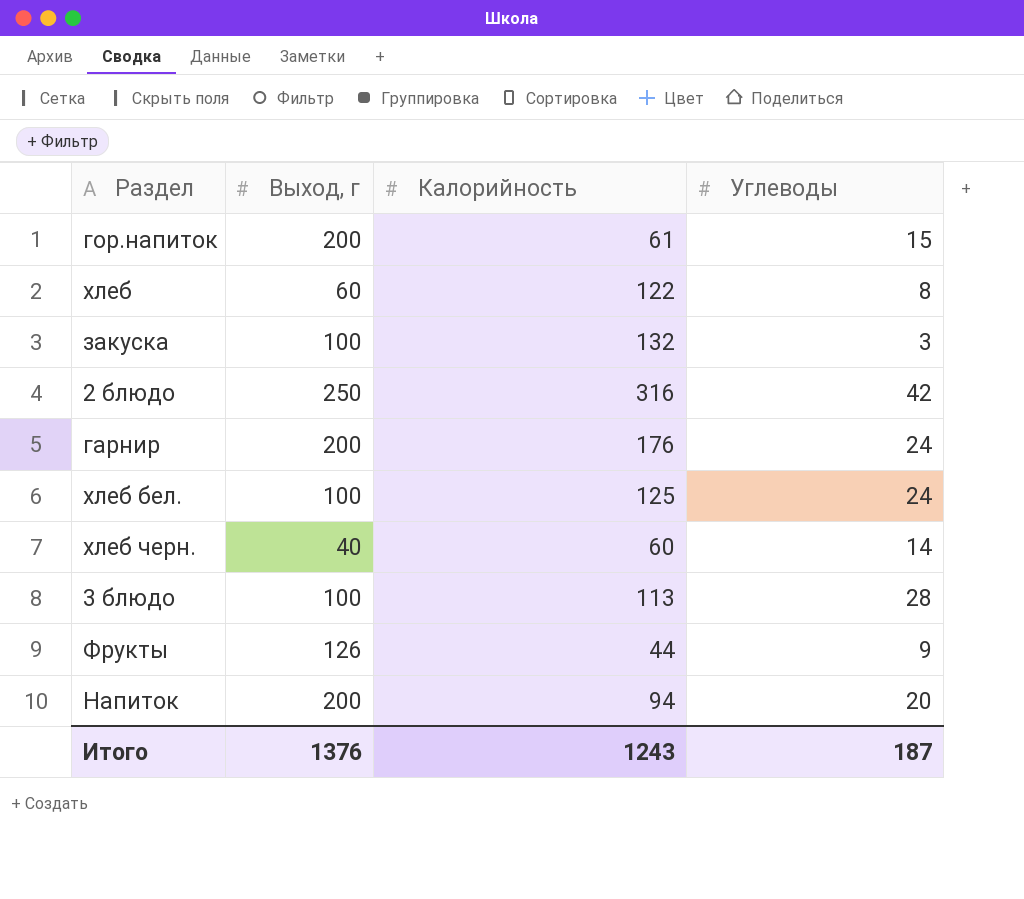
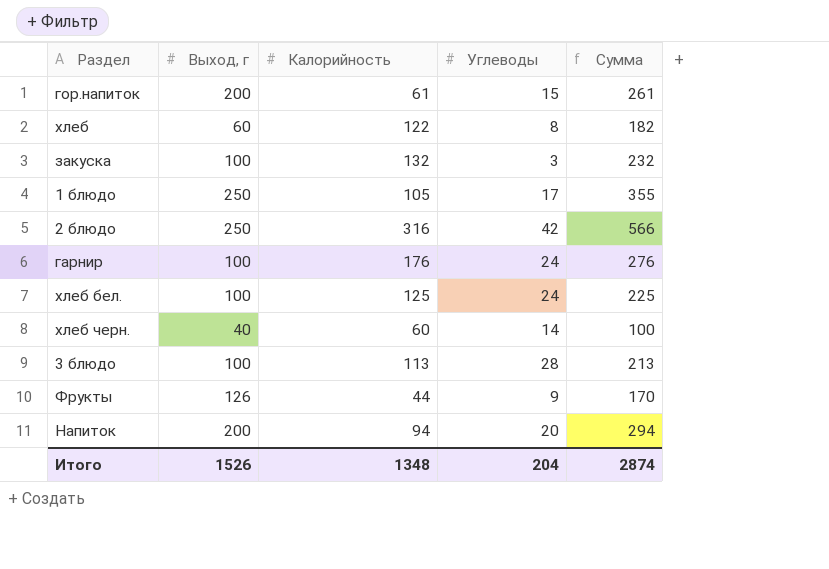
column Сумма | formula: none -> [Выход, г] + [Калорийность]
row 1 блюдо: none -> 250 | 105 | 17 | 355
гарнир | Выход, г: 200 -> 100
Итого | Выход, г: 1376 -> 1526
Итого | Калорийность: 1243 -> 1348
Итого | Углеводы: 187 -> 204

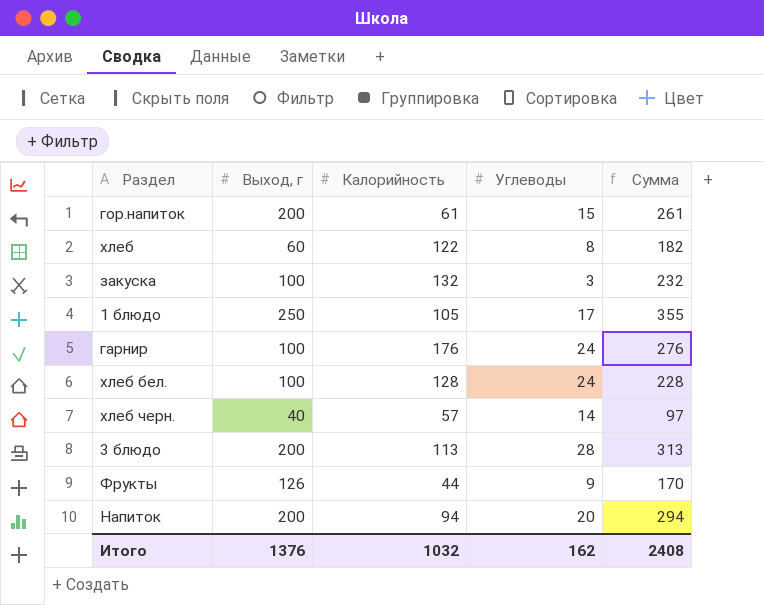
row 2 блюдо: 250 | 316 | 42 | 566 -> none
хлеб бел. | Калорийность: 125 -> 128
хлеб бел. | Сумма: 225 -> 228
хлеб черн. | Калорийность: 60 -> 57
хлеб черн. | Сумма: 100 -> 97
3 блюдо | Выход, г: 100 -> 200
3 блюдо | Сумма: 213 -> 313
Итого | Выход, г: 1526 -> 1376
Итого | Калорийность: 1348 -> 1032
Итого | Углеводы: 204 -> 162
Итого | Сумма: 2874 -> 2408

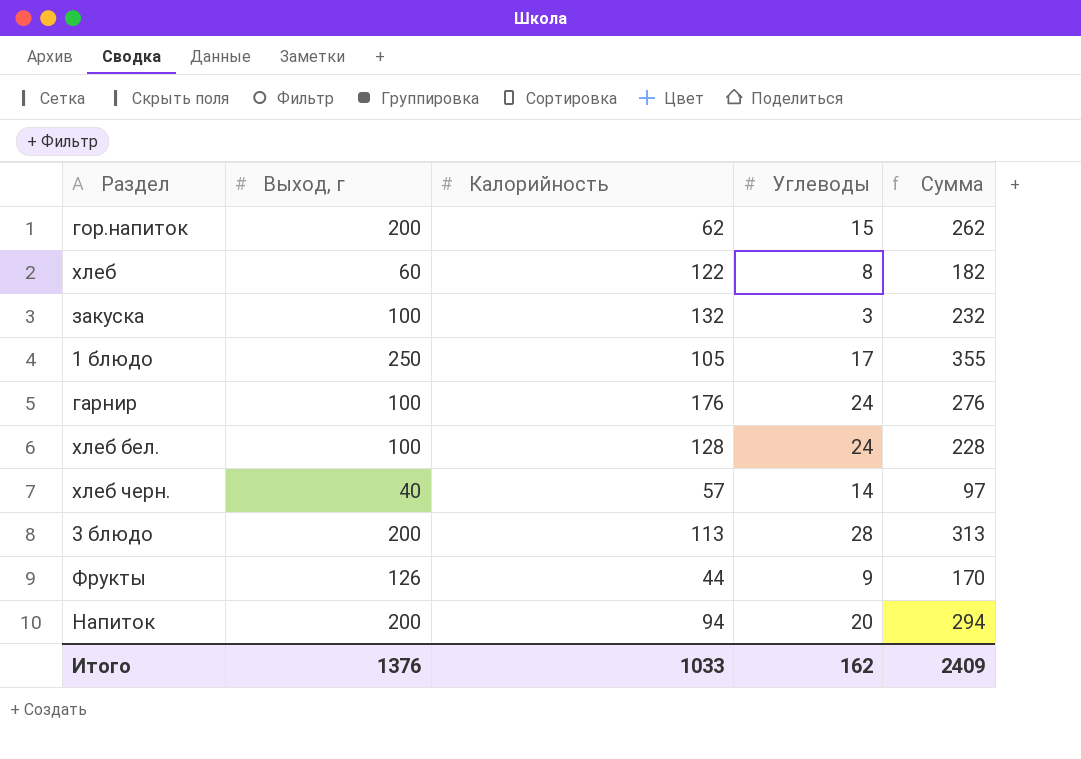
гор.напиток | Калорийность: 61 -> 62
гор.напиток | Сумма: 261 -> 262
Итого | Калорийность: 1032 -> 1033
Итого | Сумма: 2408 -> 2409

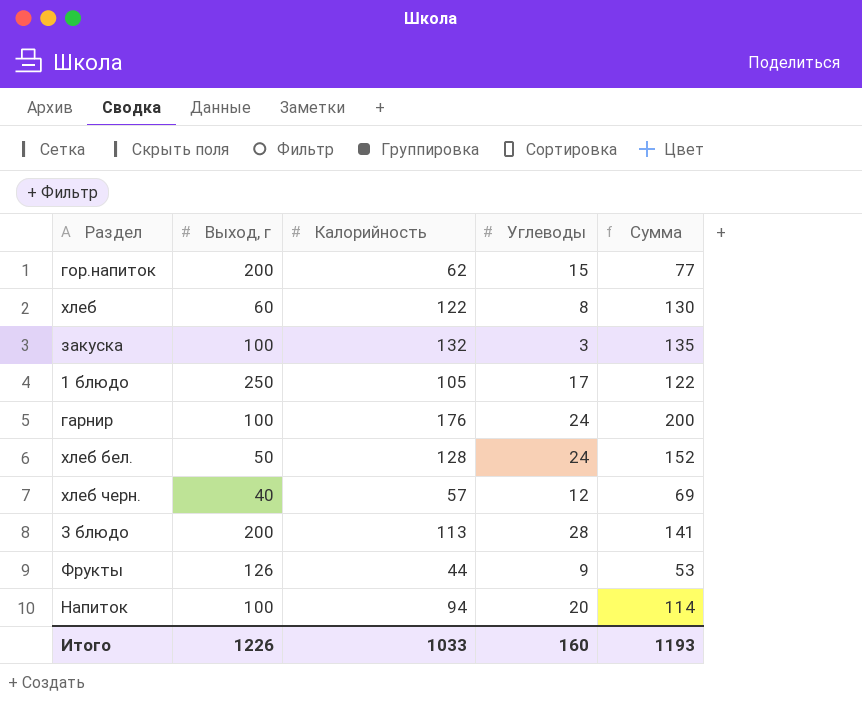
column Сумма | formula: [Выход, г] + [Калорийность] -> [Калорийность] + [Углеводы]
хлеб бел. | Выход, г: 100 -> 50
хлеб черн. | Углеводы: 14 -> 12
Напиток | Выход, г: 200 -> 100
Итого | Выход, г: 1376 -> 1226
Итого | Углеводы: 162 -> 160
Итого | Сумма: 2409 -> 1193

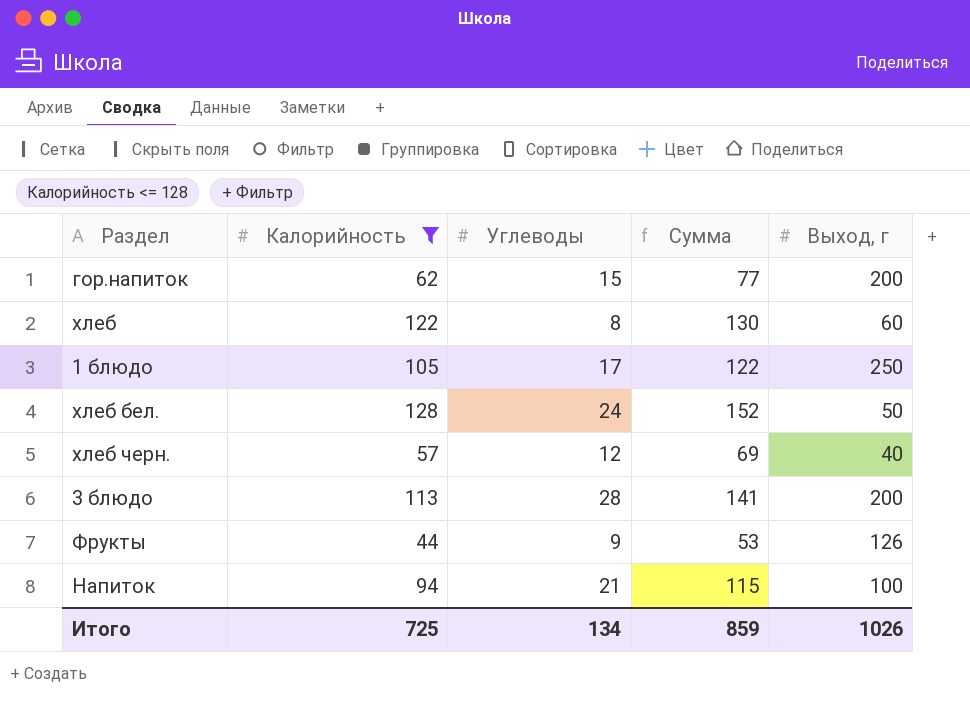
filter: none -> Калорийность <= 128
column Выход, г | position: 2 -> 5
Напиток | Углеводы: 20 -> 21
Напиток | Сумма: 114 -> 115
Итого | Калорийность: 1033 -> 725
Итого | Углеводы: 160 -> 134
Итого | Сумма: 1193 -> 859
Итого | Выход, г: 1226 -> 1026

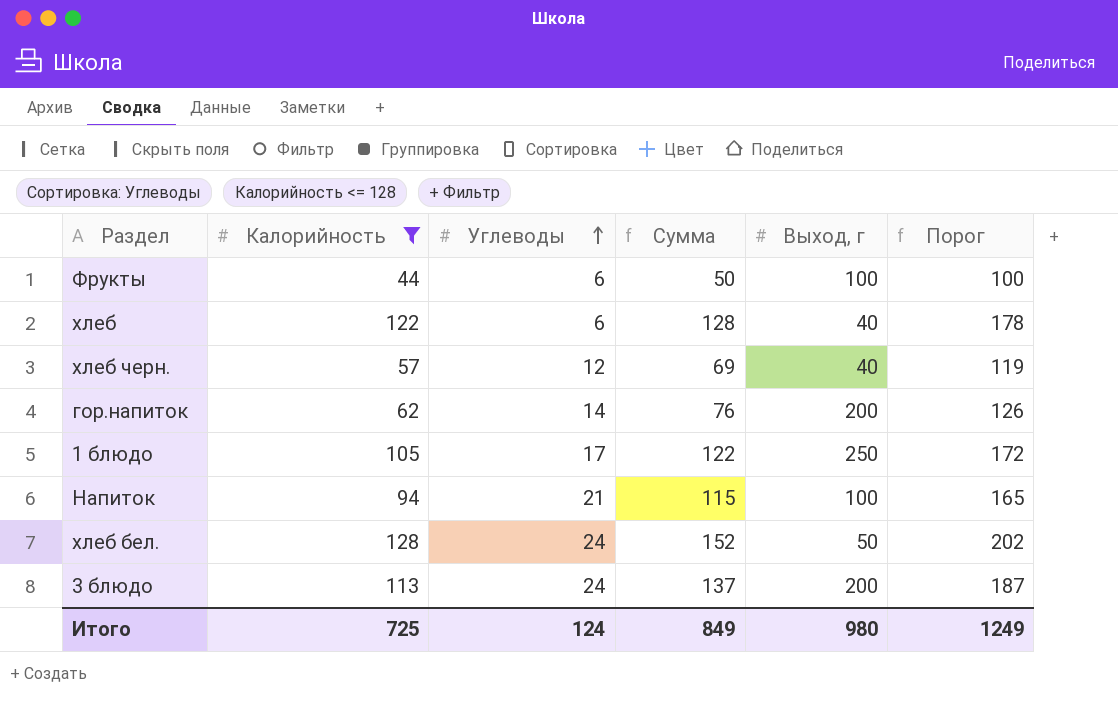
row order: none -> Углеводы ascending
column Порог | formula: none -> [Сумма] + 50
Фрукты | Углеводы: 9 -> 6
Фрукты | Сумма: 53 -> 50
Фрукты | Выход, г: 126 -> 100
хлеб | Углеводы: 8 -> 6
хлеб | Сумма: 130 -> 128
хлеб | Выход, г: 60 -> 40
гор.напиток | Углеводы: 15 -> 14
гор.напиток | Сумма: 77 -> 76
3 блюдо | Углеводы: 28 -> 24
3 блюдо | Сумма: 141 -> 137
Итого | Углеводы: 134 -> 124
Итого | Сумма: 859 -> 849
Итого | Выход, г: 1026 -> 980

